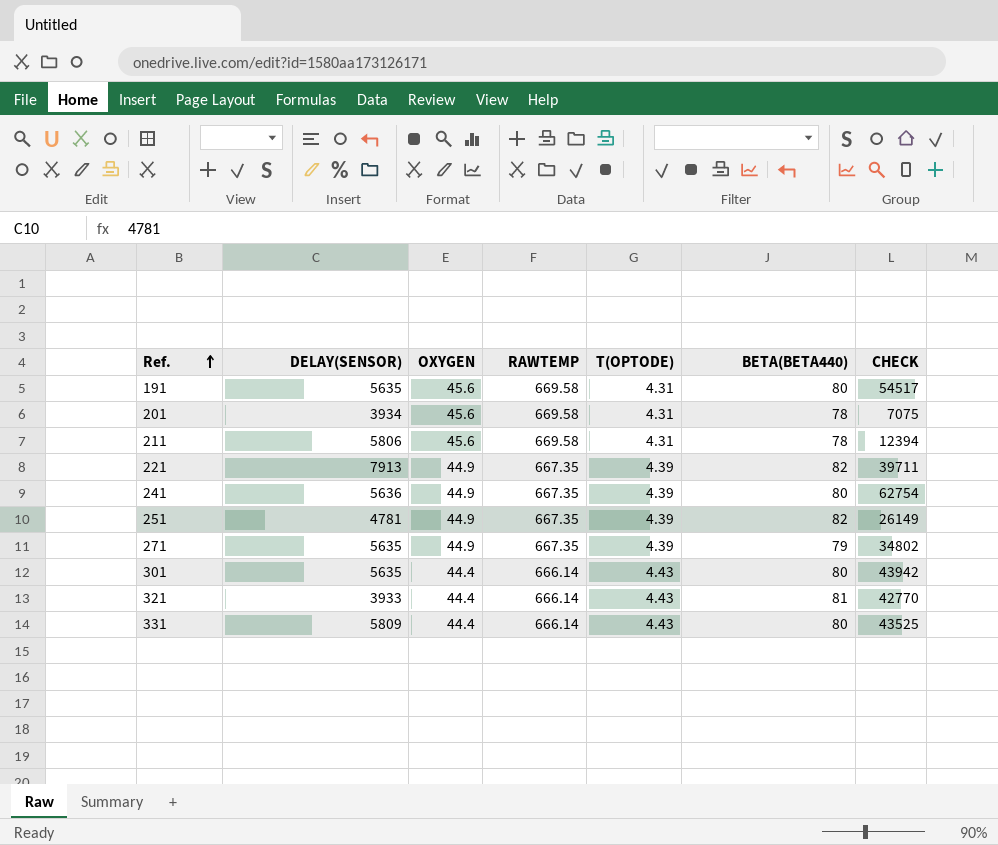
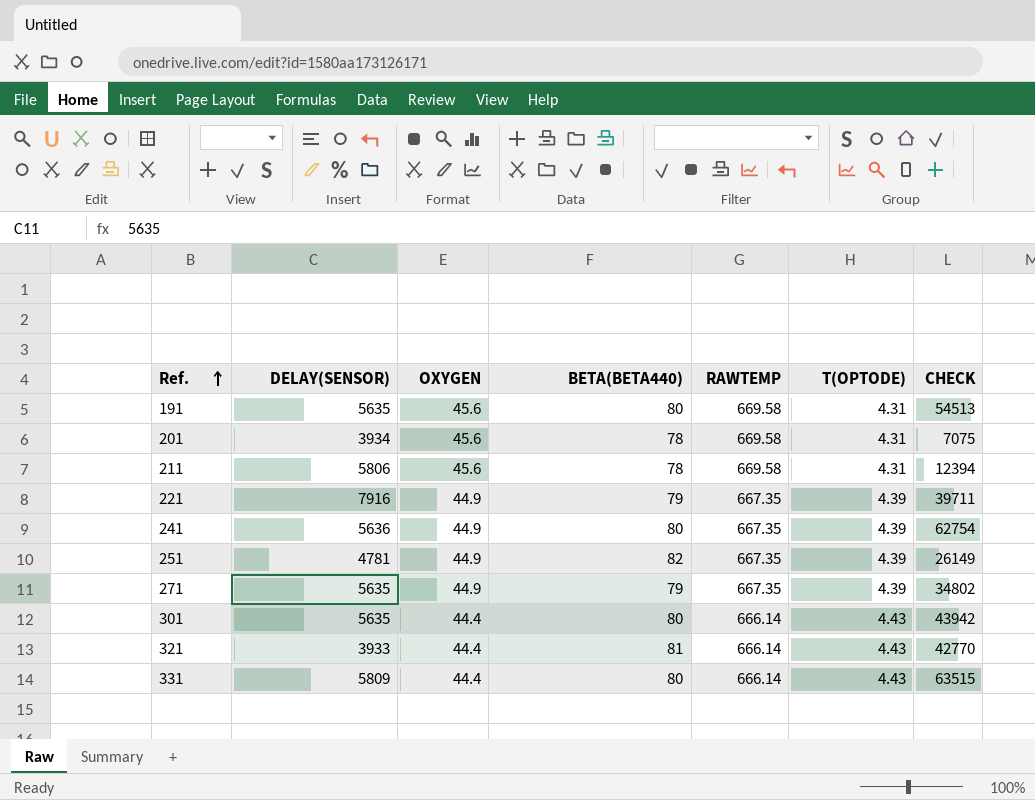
column BETA(BETA440) | position: 6 -> 4
191 | CHECK: 54517 -> 54513
221 | DELAY(SENSOR): 7913 -> 7916
221 | BETA(BETA440): 82 -> 79
331 | CHECK: 43525 -> 63515

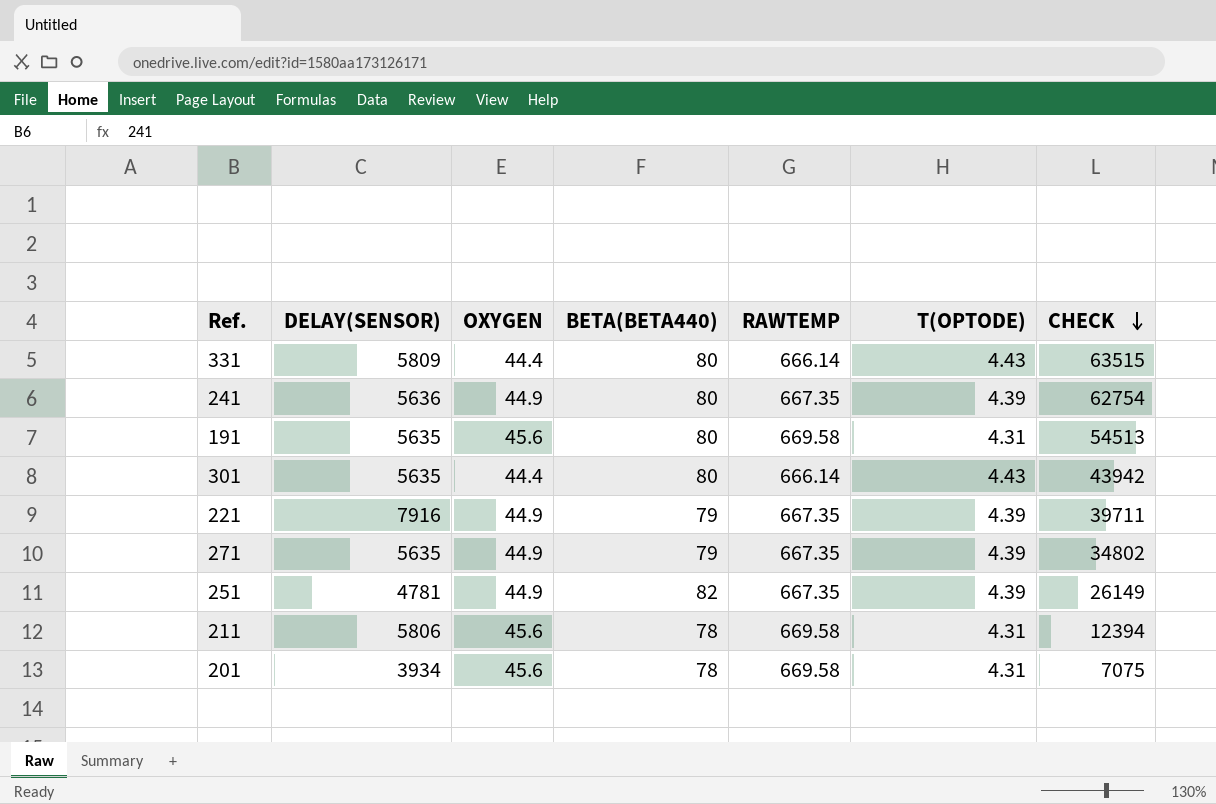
row order: Ref. ascending -> CHECK descending
row 321: 3933 | 44.4 | 81 | 666.14 | 4.43 | 42770 -> none

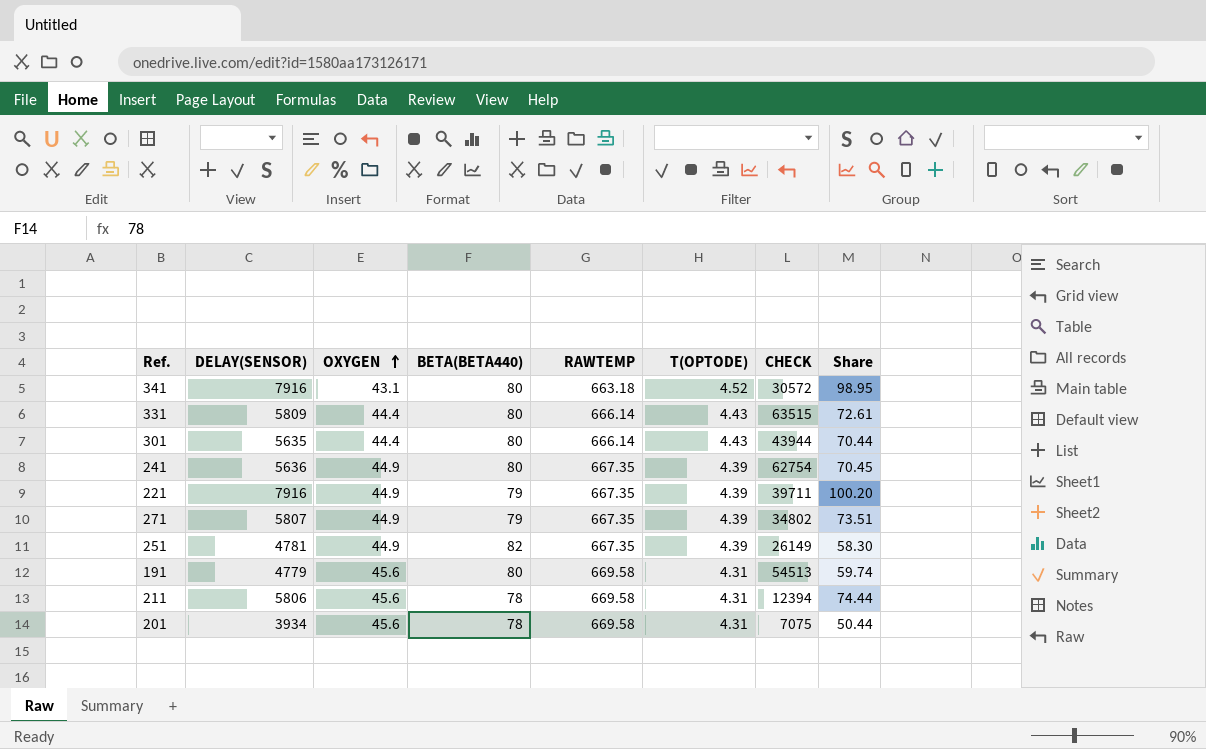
row order: CHECK descending -> OXYGEN ascending
column Share | formula: none -> [DELAY(SENSOR)] / [BETA(BETA440)]
row 341: none -> 7916 | 43.1 | 80 | 663.18 | 4.52 | 30572 | 98.95
301 | CHECK: 43942 -> 43944
271 | DELAY(SENSOR): 5635 -> 5807
191 | DELAY(SENSOR): 5635 -> 4779

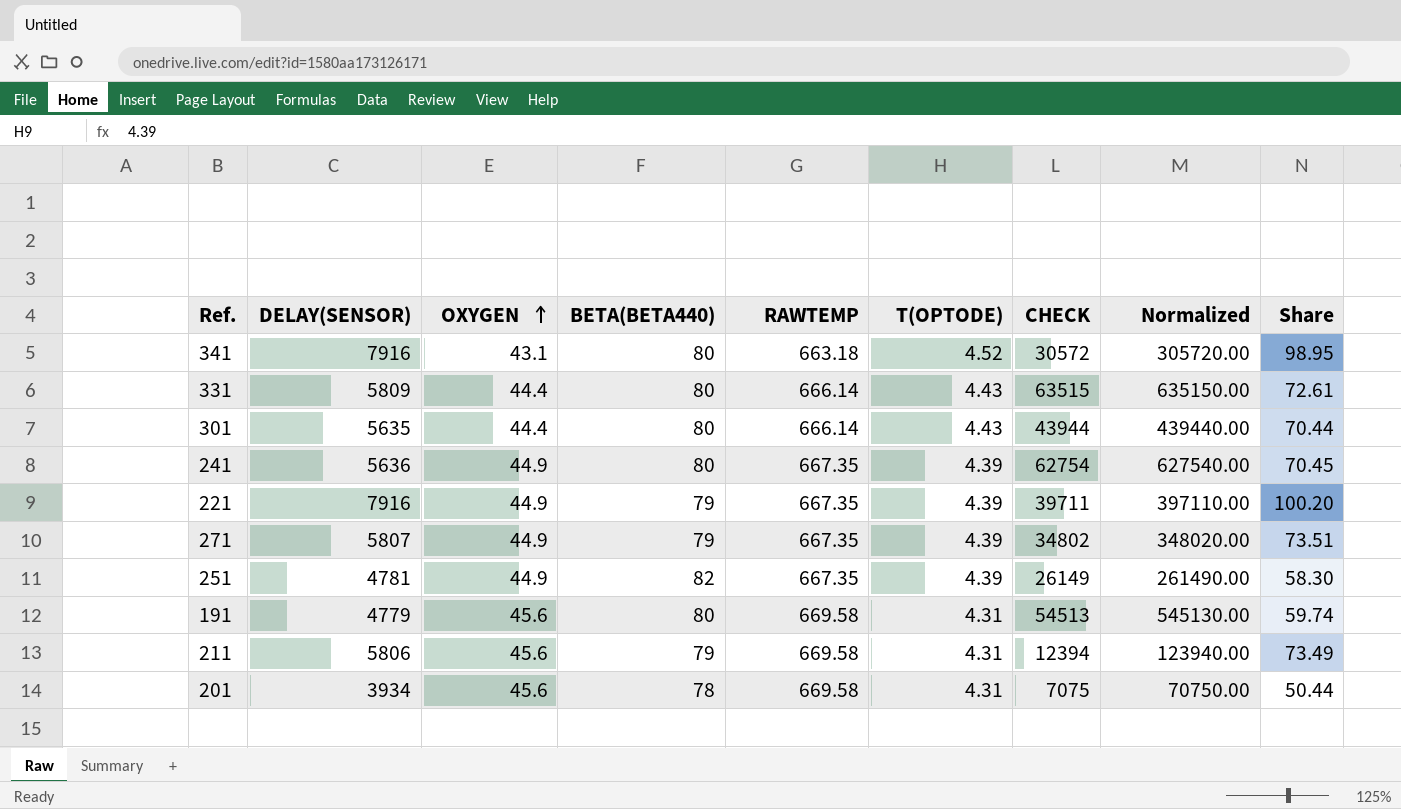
column Normalized | formula: none -> [CHECK] * 10
211 | BETA(BETA440): 78 -> 79
211 | Share: 74.44 -> 73.49

